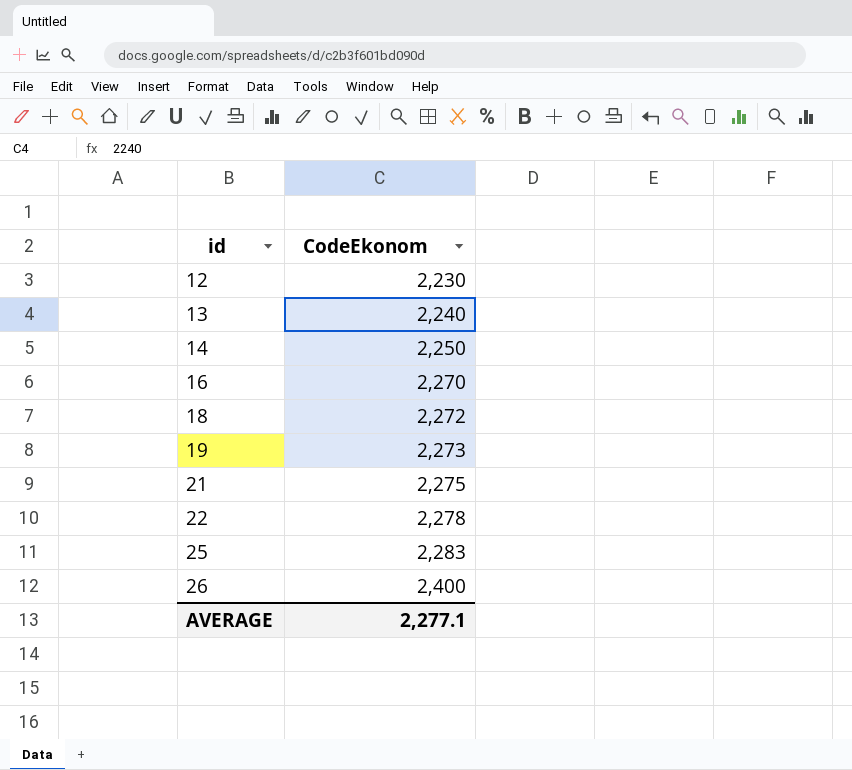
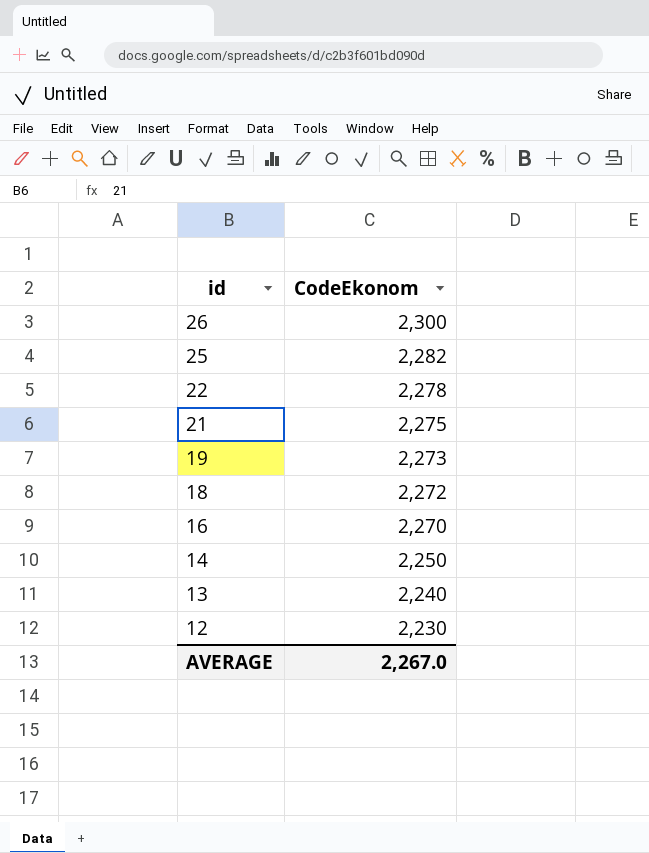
row order: id ascending -> id descending
26 | CodeEkonom: 2,400 -> 2,300
25 | CodeEkonom: 2,283 -> 2,282
AVERAGE | CodeEkonom: 2,277.1 -> 2,267.0

